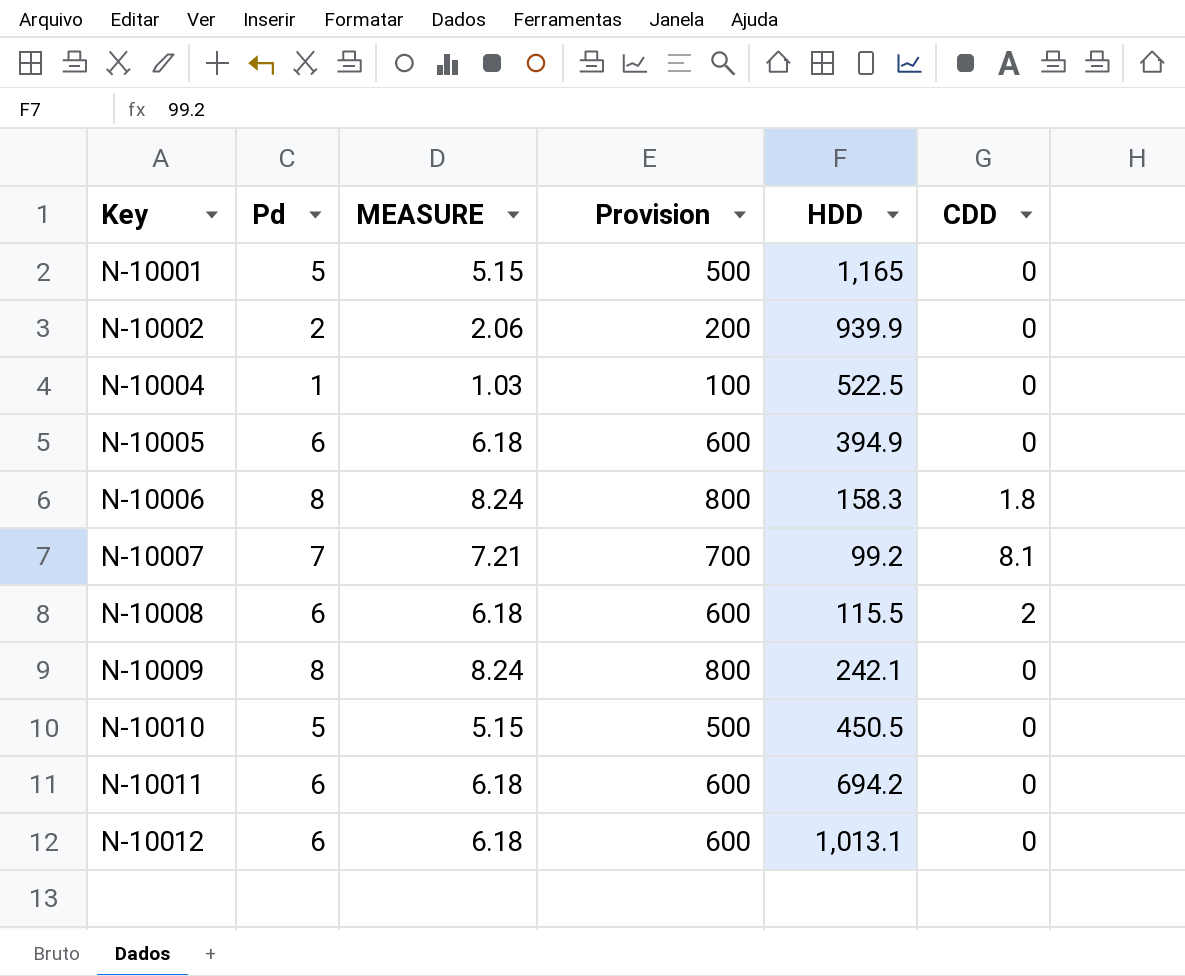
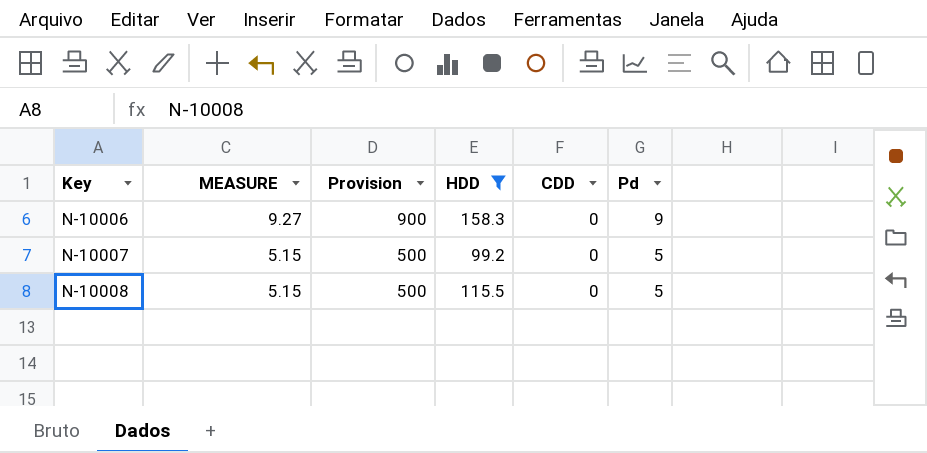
filter: none -> HDD <= 158.3
column Pd | position: 2 -> 6
N-10006 | MEASURE: 8.24 -> 9.27
N-10006 | Provision: 800 -> 900
N-10006 | CDD: 1.8 -> 0
N-10006 | Pd: 8 -> 9
N-10007 | MEASURE: 7.21 -> 5.15
N-10007 | Provision: 700 -> 500
N-10007 | CDD: 8.1 -> 0
N-10007 | Pd: 7 -> 5
N-10008 | MEASURE: 6.18 -> 5.15
N-10008 | Provision: 600 -> 500
N-10008 | CDD: 2 -> 0
N-10008 | Pd: 6 -> 5

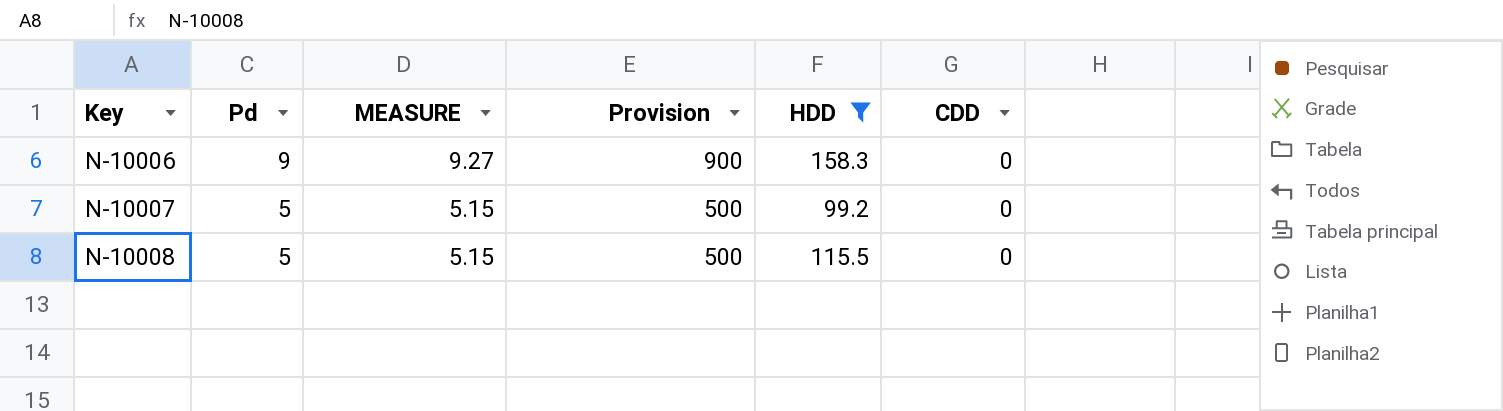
column Pd | position: 6 -> 2

